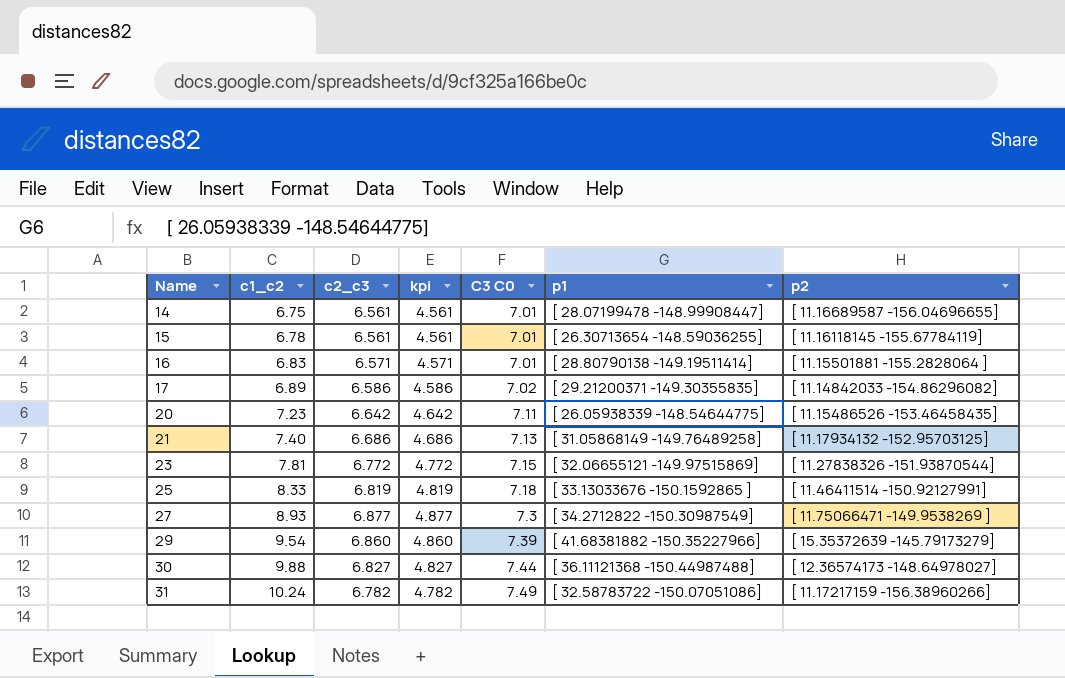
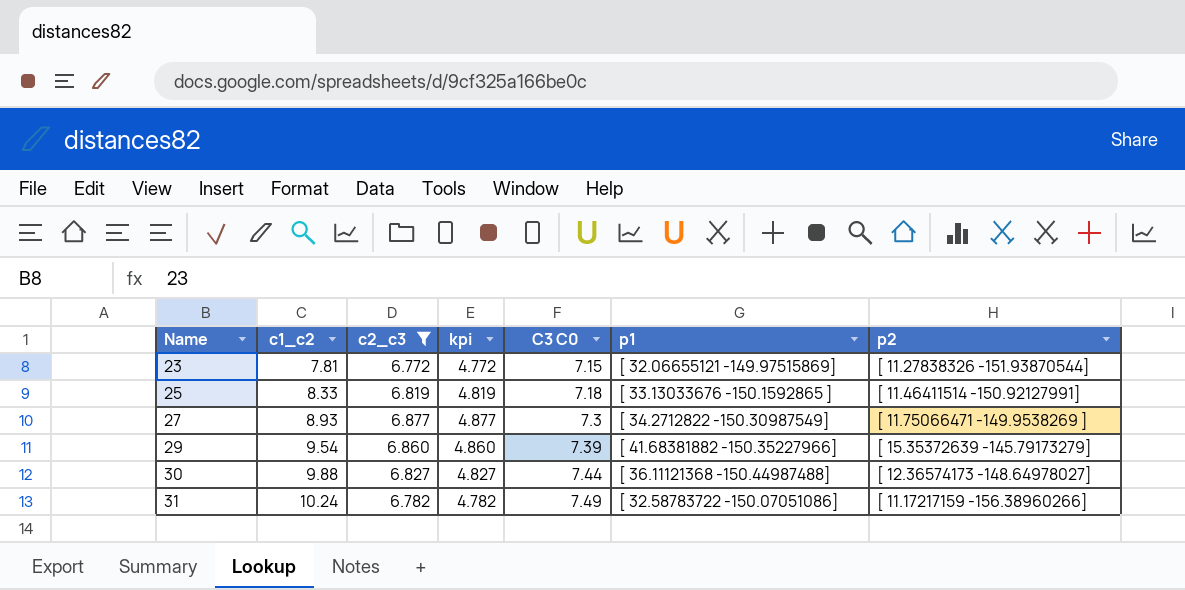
filter: none -> c2_c3 >= 6.772

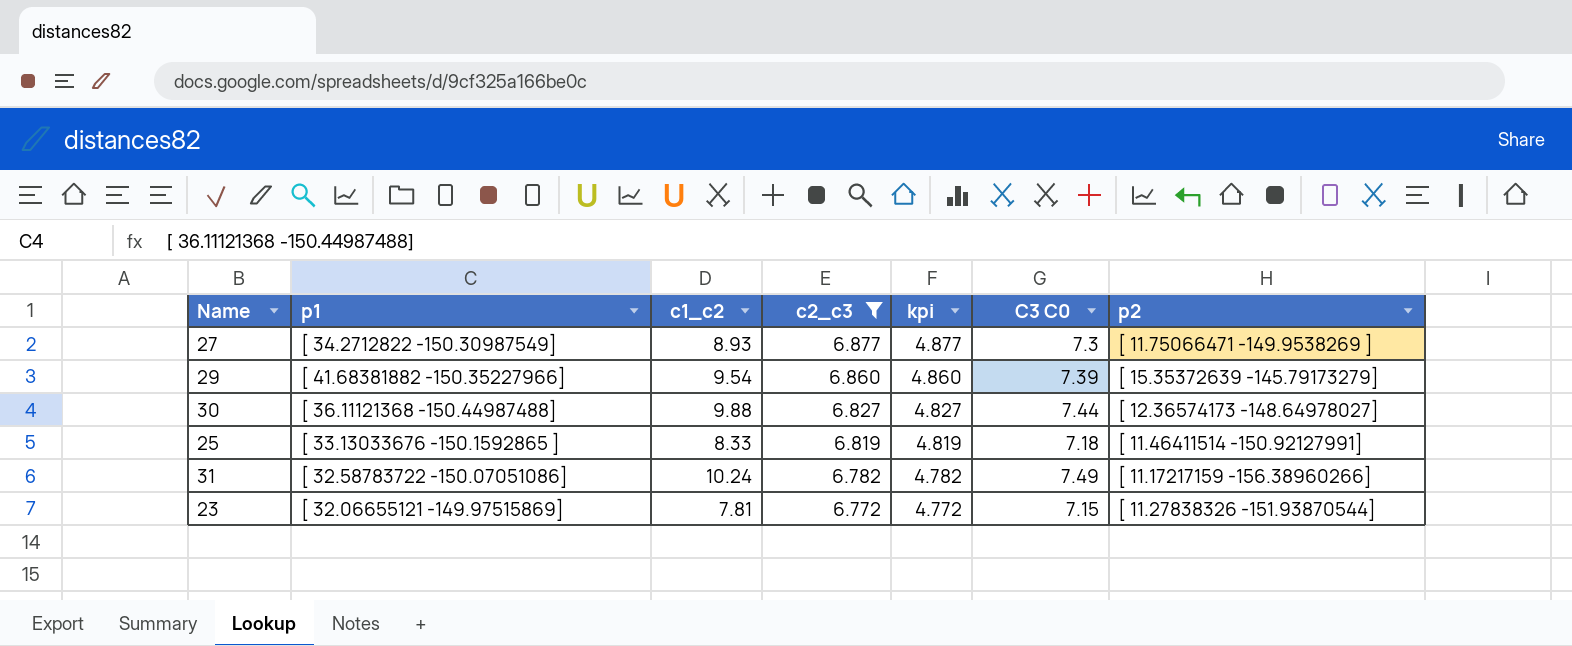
row order: Name ascending -> c2_c3 descending
column p1 | position: 6 -> 2

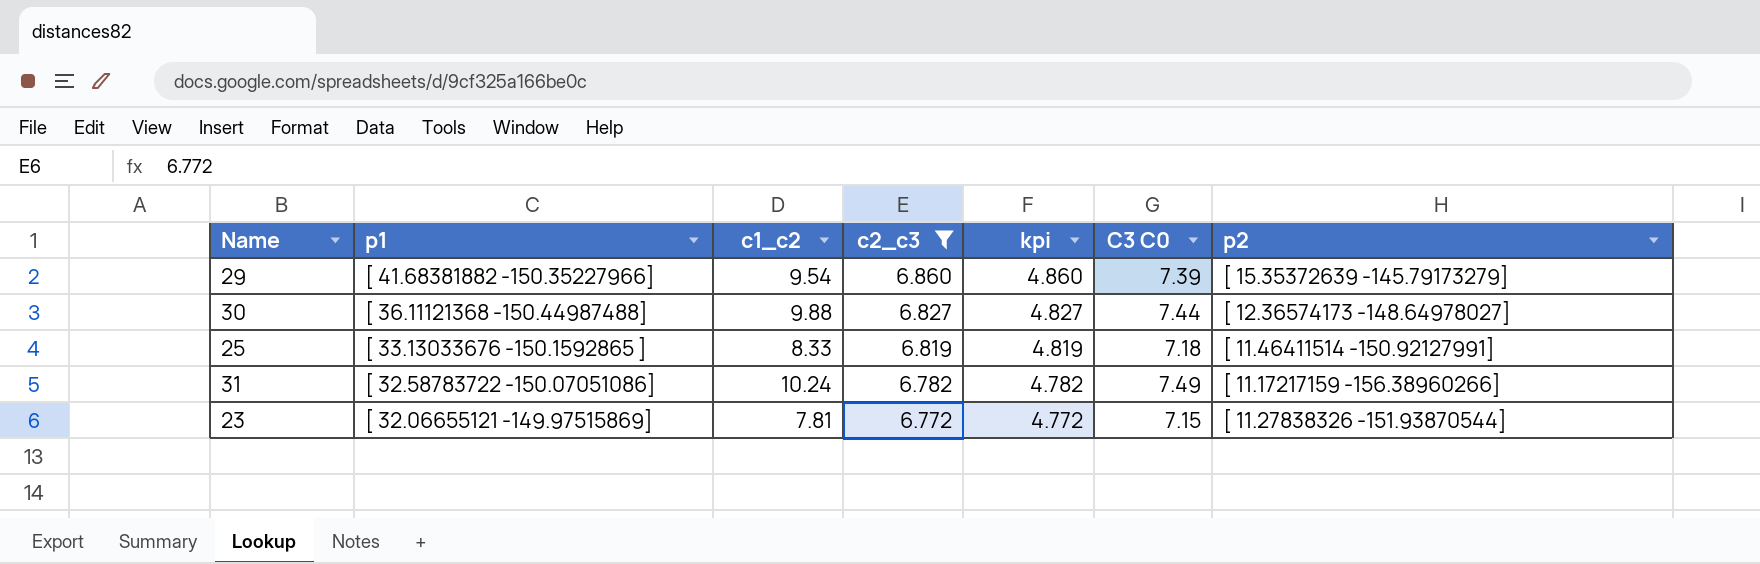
row 27: [ 34.2712822 -150.30987549] | 8.93 | 6.877 | 4.877 | 7.3 | [ 11.75066471 -149.9538269 ] -> none

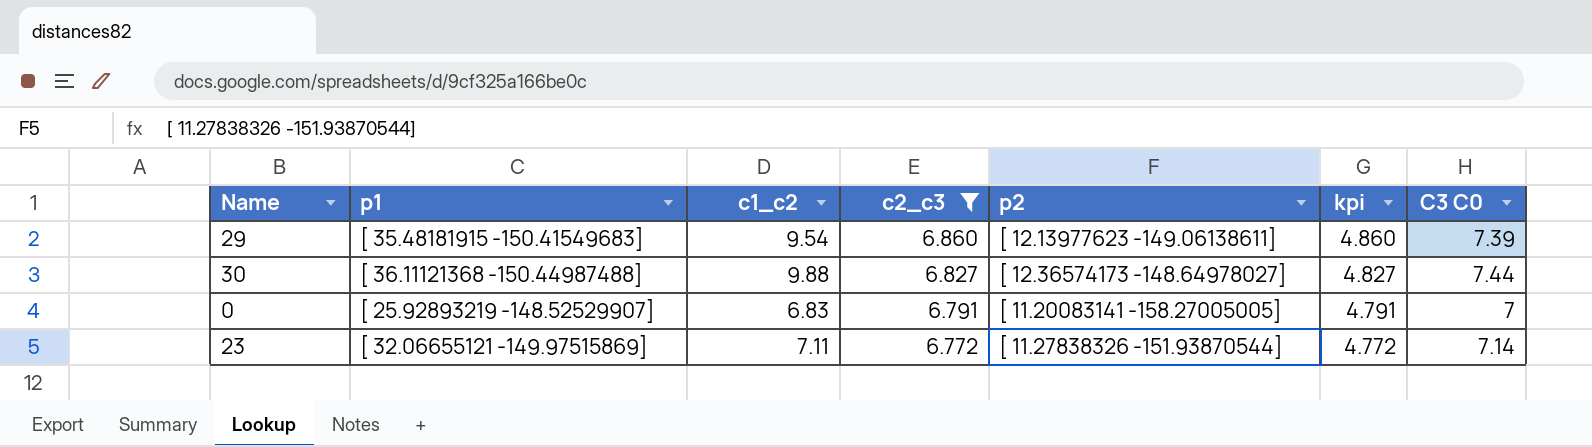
column p2 | position: 7 -> 5
row 25: [ 33.13033676 -150.1592865 ] | 8.33 | 6.819 | 4.819 | 7.18 | [ 11.46411514 -150.92127991] -> none
row 31: [ 32.58783722 -150.07051086] | 10.24 | 6.782 | 4.782 | 7.49 | [ 11.17217159 -156.38960266] -> none
29 | p1: [ 41.68381882 -150.35227966] -> [ 35.48181915 -150.41549683]
29 | p2: [ 15.35372639 -145.79173279] -> [ 12.13977623 -149.06138611]
row 0: none -> [ 25.92893219 -148.52529907] | 6.83 | 6.791 | [ 11.20083141 -158.27005005] | 4.791 | 7
23 | c1_c2: 7.81 -> 7.11
23 | C3 C0: 7.15 -> 7.14

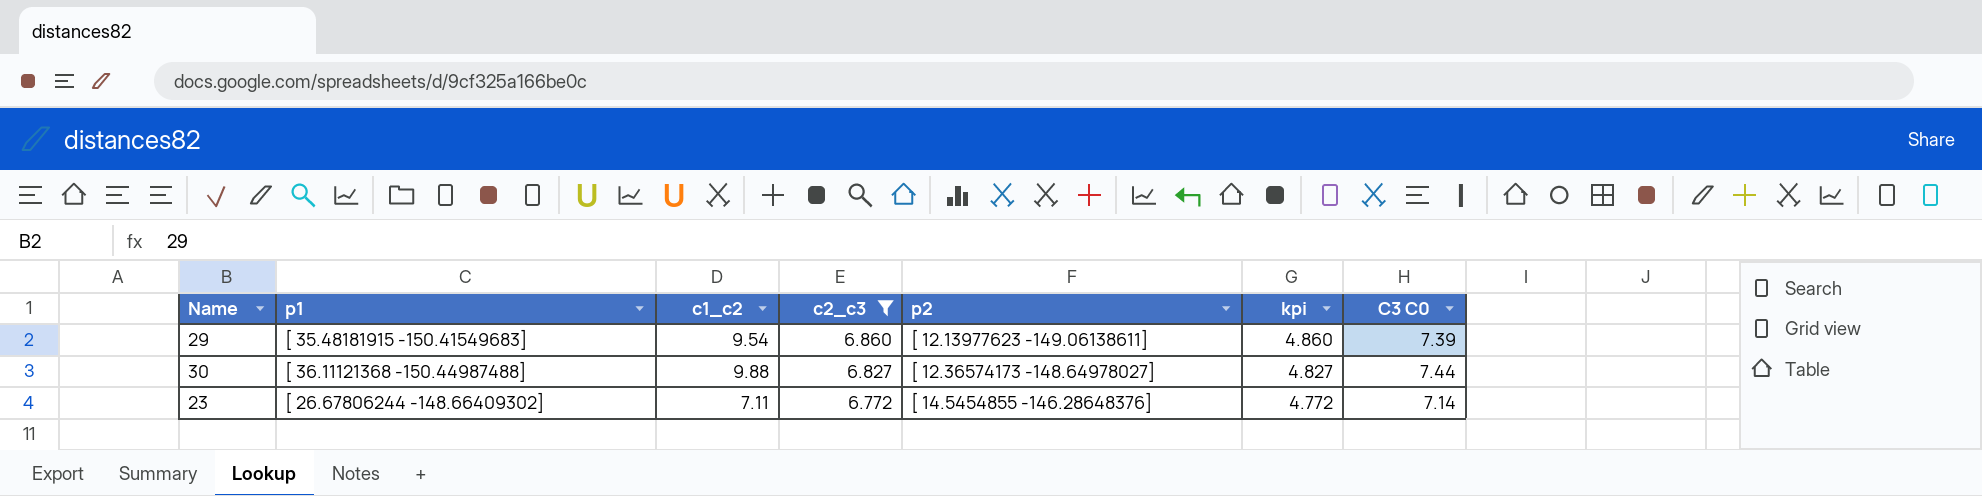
row 0: [ 25.92893219 -148.52529907] | 6.83 | 6.791 | [ 11.20083141 -158.27005005] | 4.791 | 7 -> none
23 | p1: [ 32.06655121 -149.97515869] -> [ 26.67806244 -148.66409302]
23 | p2: [ 11.27838326 -151.93870544] -> [ 14.5454855 -146.28648376]

